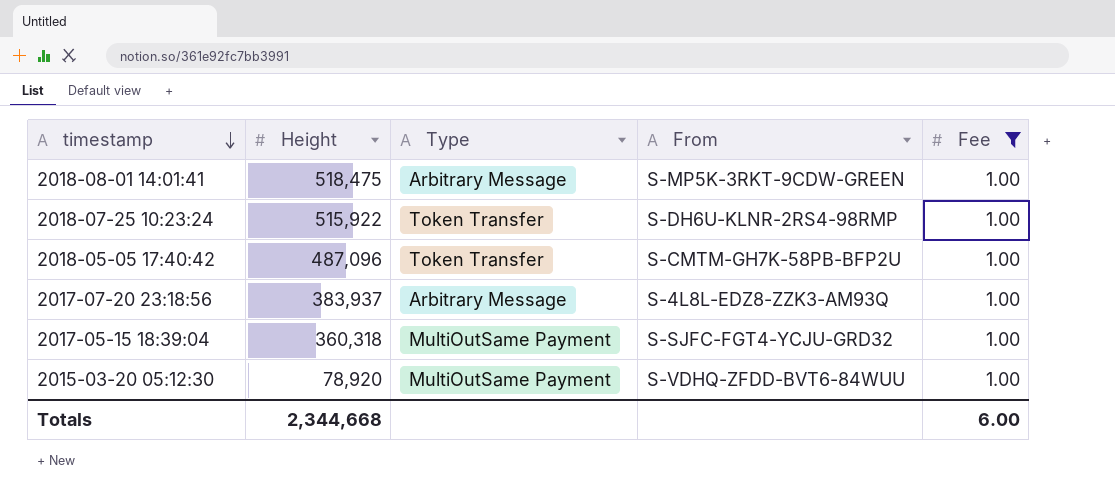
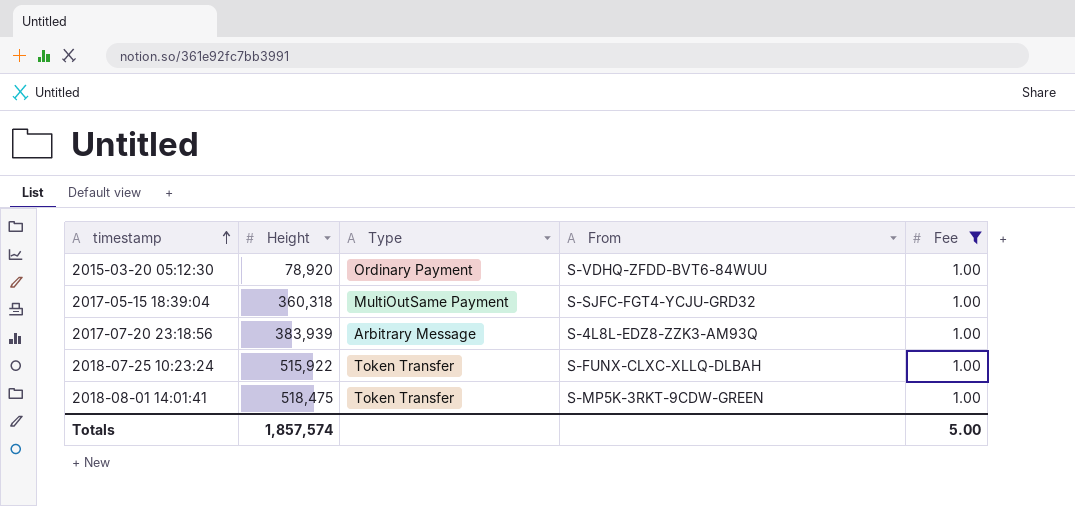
row order: timestamp descending -> timestamp ascending
row 2018-05-05 17:40:42: 487,096 | Token Transfer | S-CMTM-GH7K-58PB-BFP2U | 1.00 -> none
2015-03-20 05:12:30 | Type: MultiOutSame Payment -> Ordinary Payment
2017-07-20 23:18:56 | Height: 383,937 -> 383,939
2018-07-25 10:23:24 | From: S-DH6U-KLNR-2RS4-98RMP -> S-FUNX-CLXC-XLLQ-DLBAH
2018-08-01 14:01:41 | Type: Arbitrary Message -> Token Transfer
Totals | Height: 2,344,668 -> 1,857,574
Totals | Fee: 6.00 -> 5.00

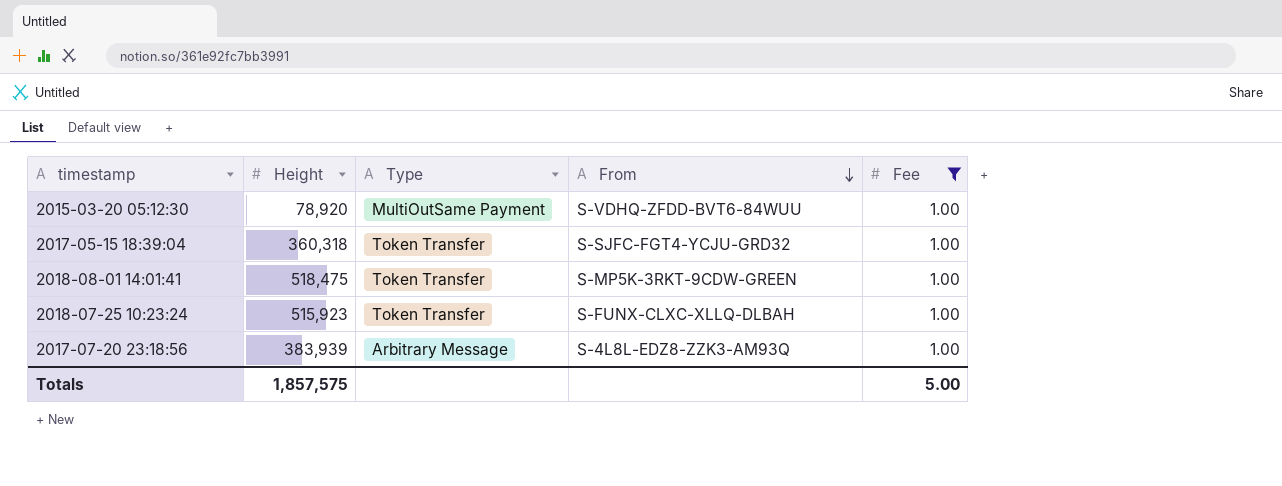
row order: timestamp ascending -> From descending
2015-03-20 05:12:30 | Type: Ordinary Payment -> MultiOutSame Payment
2017-05-15 18:39:04 | Type: MultiOutSame Payment -> Token Transfer
2018-07-25 10:23:24 | Height: 515,922 -> 515,923
Totals | Height: 1,857,574 -> 1,857,575

